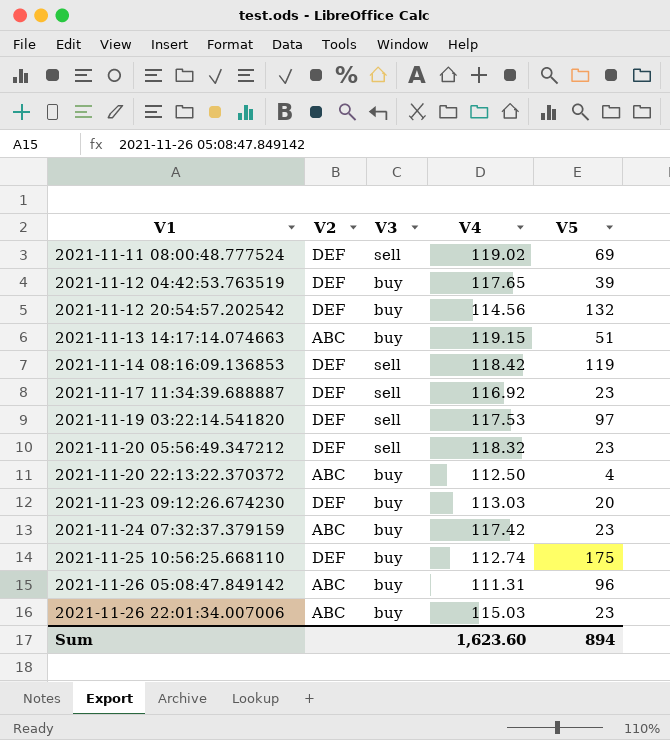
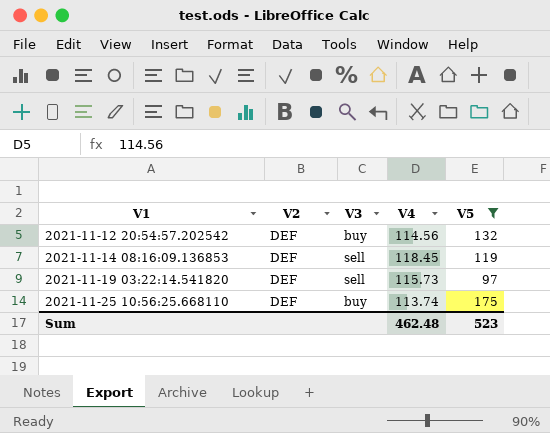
filter: none -> V5 >= 97
2021-11-14 08:16:09.136853 | V4: 118.42 -> 118.45
2021-11-19 03:22:14.541820 | V4: 117.53 -> 115.73
2021-11-25 10:56:25.668110 | V4: 112.74 -> 113.74
Sum | V4: 1,623.60 -> 462.48
Sum | V5: 894 -> 523

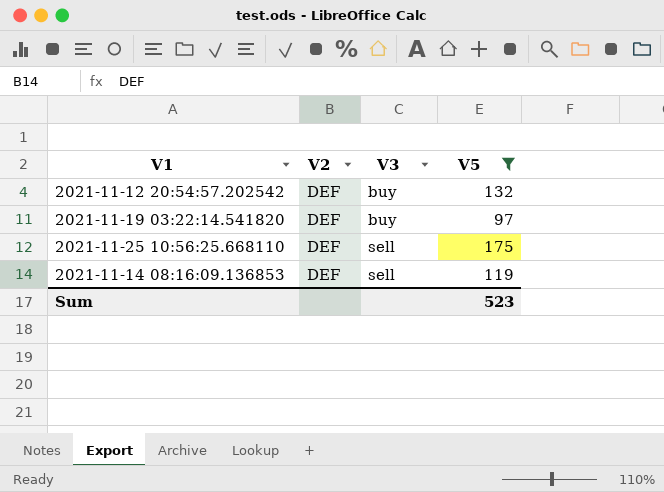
row order: V1 ascending -> V3 ascending
column V4 | position: 4 -> none
2021-11-19 03:22:14.541820 | V3: sell -> buy
2021-11-25 10:56:25.668110 | V3: buy -> sell

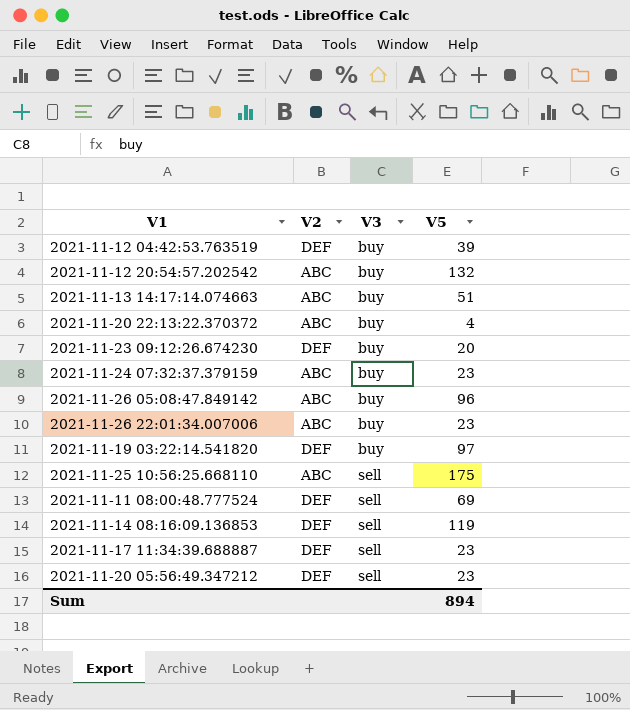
filter: V5 >= 97 -> none
2021-11-12 20:54:57.202542 | V2: DEF -> ABC
2021-11-25 10:56:25.668110 | V2: DEF -> ABC
Sum | V5: 523 -> 894

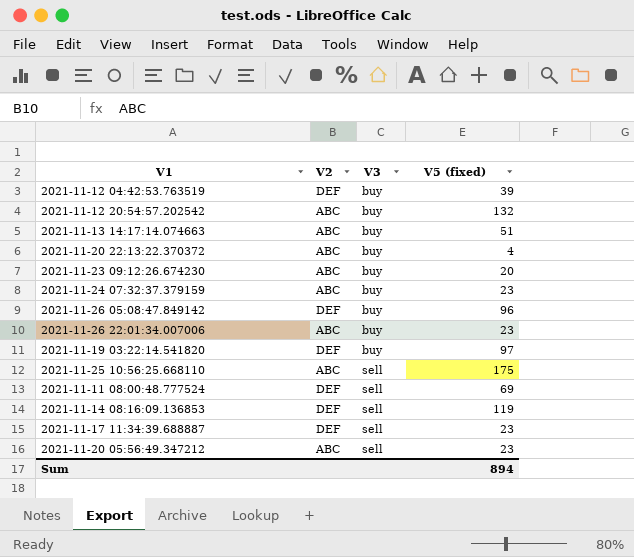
column name: V5 -> V5 (fixed)
2021-11-23 09:12:26.674230 | V2: DEF -> ABC
2021-11-26 05:08:47.849142 | V2: ABC -> DEF
2021-11-20 05:56:49.347212 | V2: DEF -> ABC

